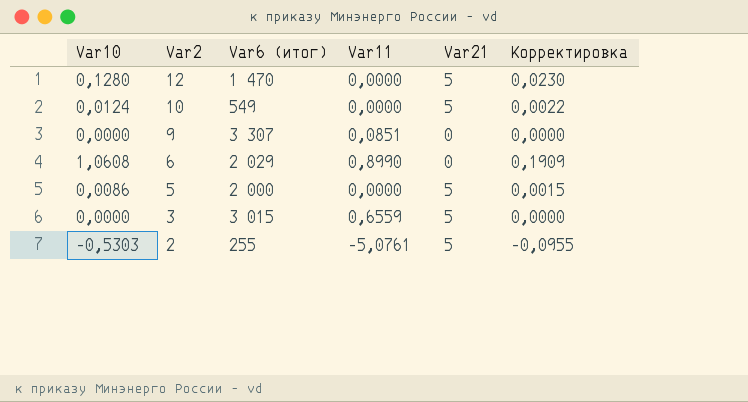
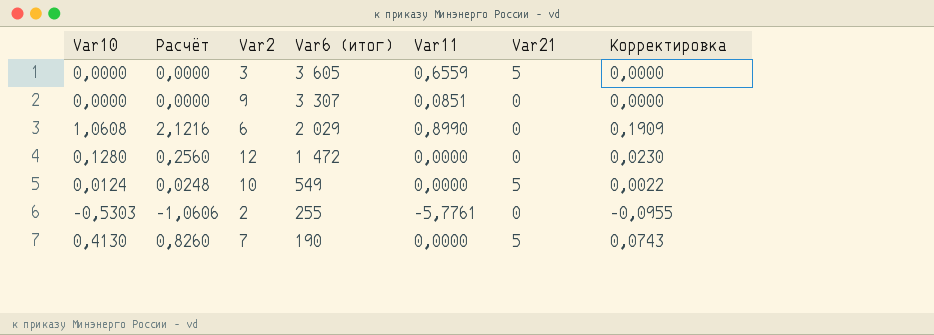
row order: Var2 descending -> Var6 (итог) descending
column Расчёт | formula: none -> [Var10] * 2
row 5: 0,0086 | 2 000 | 0,0000 | 5 | 0,0015 -> none
3 | Var6 (итог): 3 015 -> 3 605
12 | Var6 (итог): 1 470 -> 1 472
12 | Var21: 5 -> 0
2 | Var11: -5,0761 -> -5,7761
2 | Var21: 5 -> 0
row 7: none -> 0,4130 | 0,8260 | 190 | 0,0000 | 5 | 0,0743

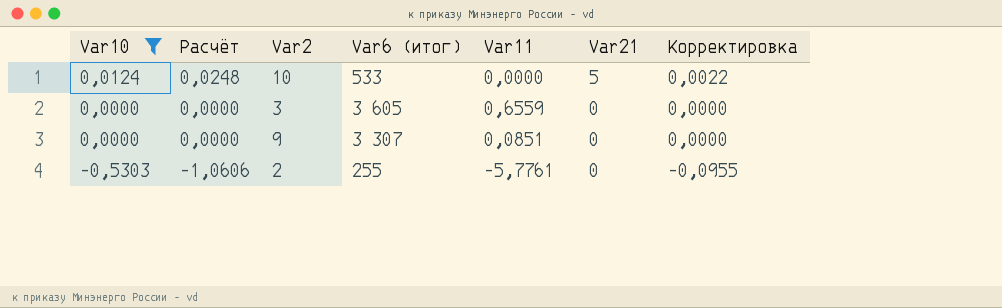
filter: none -> Var10 <= 0,0124
row order: Var6 (итог) descending -> Var10 descending
10 | Var6 (итог): 549 -> 533
3 | Var21: 5 -> 0

